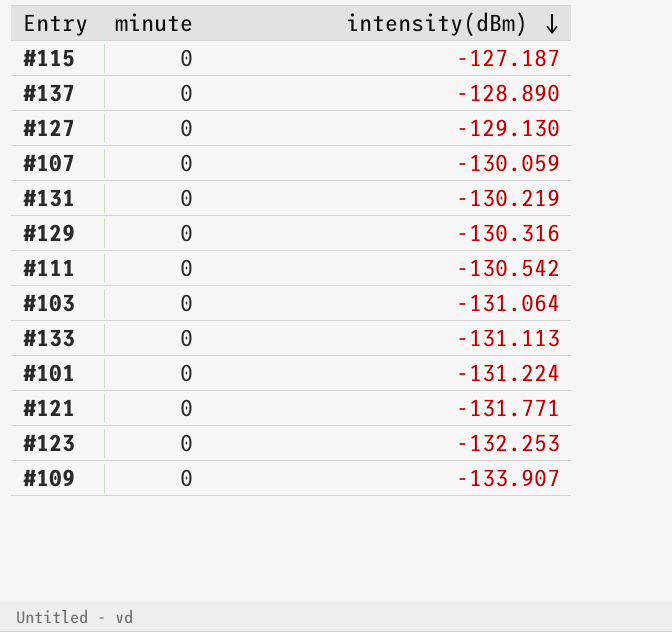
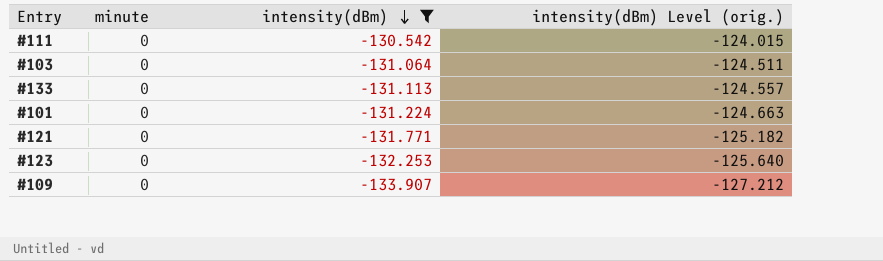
filter: none -> intensity(dBm) <= -130.542
column intensity(dBm) Level (orig.) | formula: none -> [intensity(dBm)] * 0.95

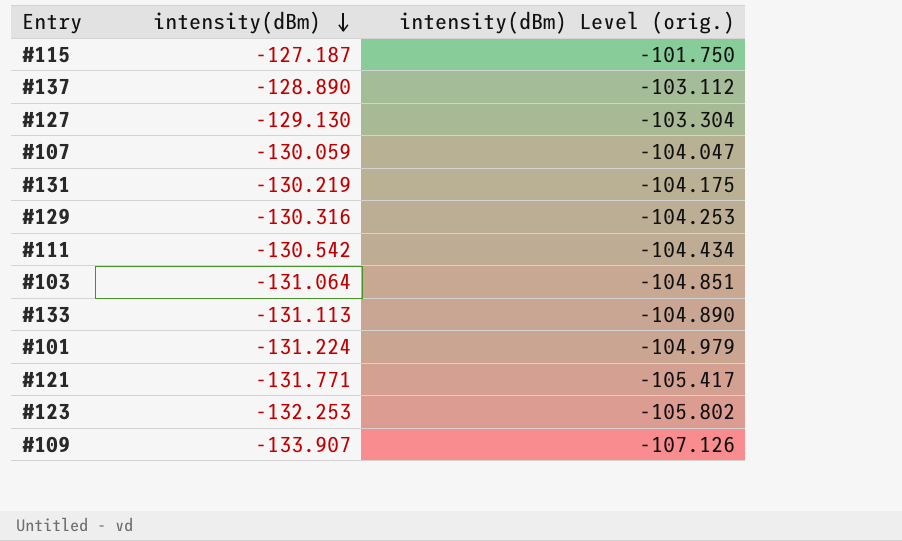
filter: intensity(dBm) <= -130.542 -> none
column minute | position: 2 -> none
column intensity(dBm) Level (orig.) | formula: [intensity(dBm)] * 0.95 -> [intensity(dBm)] * 0.8

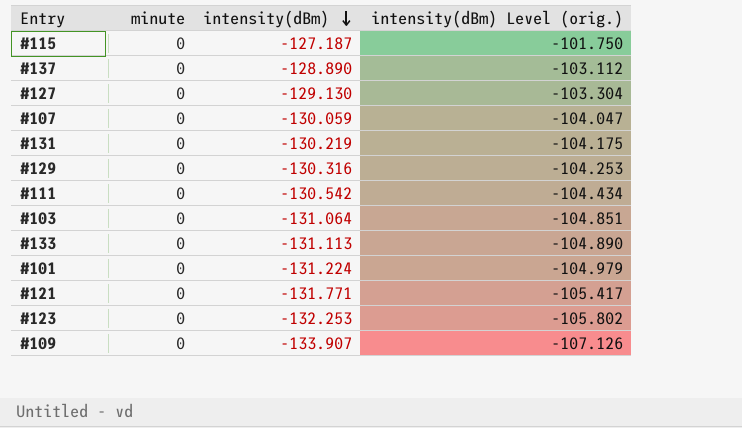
column minute | position: none -> 2

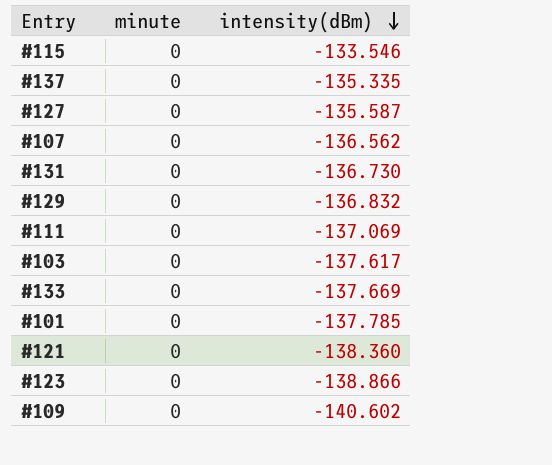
column intensity(dBm) Level (orig.) | formula: [intensity(dBm)] * 0.8 -> none
#115 | intensity(dBm): -127.187 -> -133.546
#137 | intensity(dBm): -128.890 -> -135.335
#127 | intensity(dBm): -129.130 -> -135.587
#107 | intensity(dBm): -130.059 -> -136.562
#131 | intensity(dBm): -130.219 -> -136.730
#129 | intensity(dBm): -130.316 -> -136.832
#111 | intensity(dBm): -130.542 -> -137.069
#103 | intensity(dBm): -131.064 -> -137.617
#133 | intensity(dBm): -131.113 -> -137.669
#101 | intensity(dBm): -131.224 -> -137.785
#121 | intensity(dBm): -131.771 -> -138.360
#123 | intensity(dBm): -132.253 -> -138.866
#109 | intensity(dBm): -133.907 -> -140.602

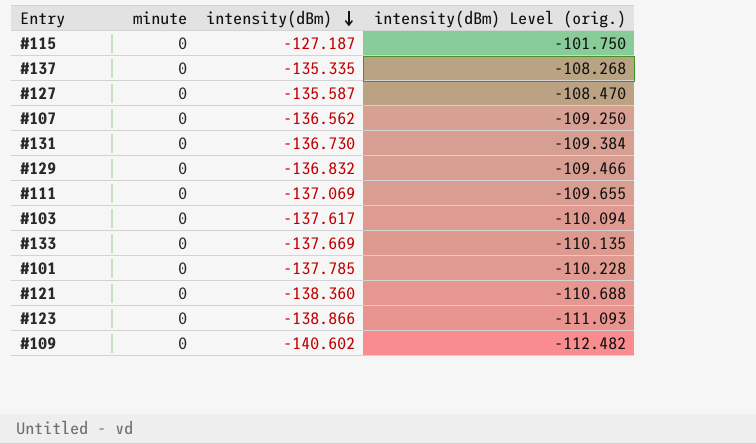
column intensity(dBm) Level (orig.) | formula: none -> [intensity(dBm)] * 0.8
#115 | intensity(dBm): -133.546 -> -127.187

